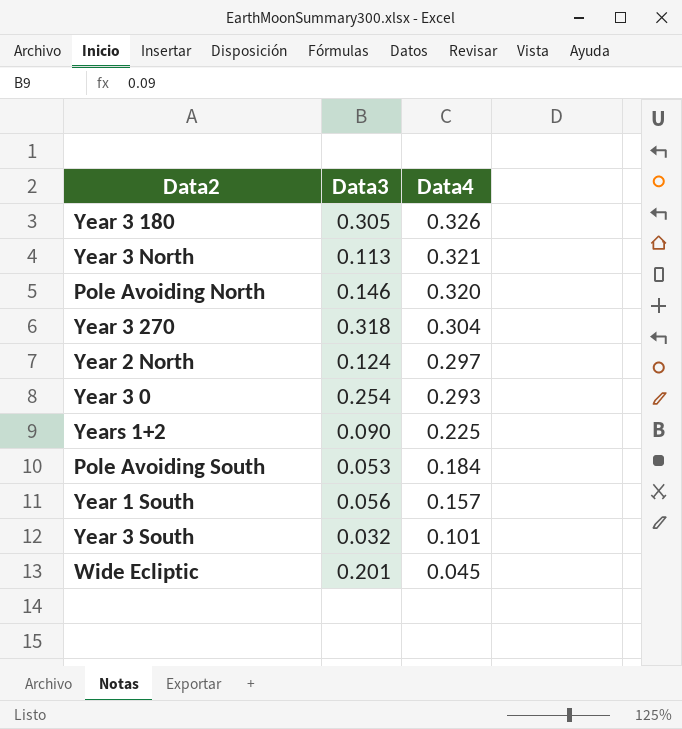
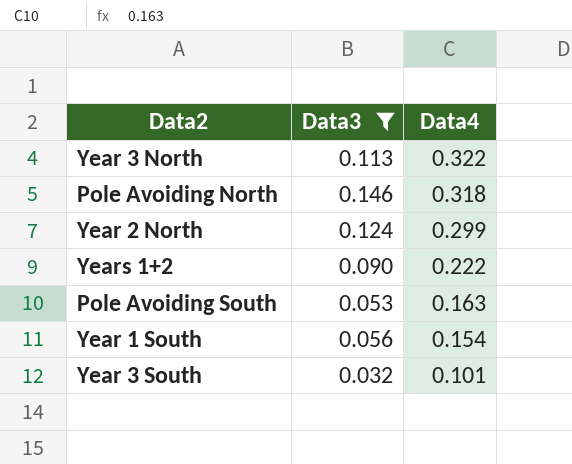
filter: none -> Data3 <= 0.146
Year 3 North | Data4: 0.321 -> 0.322
Pole Avoiding North | Data4: 0.320 -> 0.318
Year 2 North | Data4: 0.297 -> 0.299
Years 1+2 | Data4: 0.225 -> 0.222
Pole Avoiding South | Data4: 0.184 -> 0.163
Year 1 South | Data4: 0.157 -> 0.154

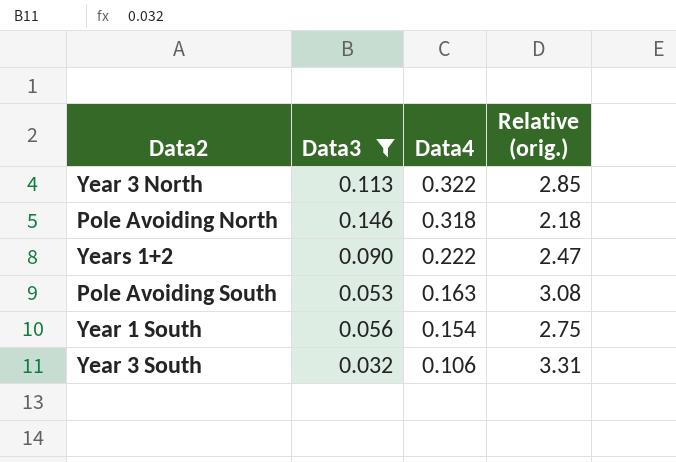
column Relative (orig.) | formula: none -> [Data4] / [Data3]
row Year 2 North: 0.124 | 0.299 -> none
Year 3 South | Data4: 0.101 -> 0.106

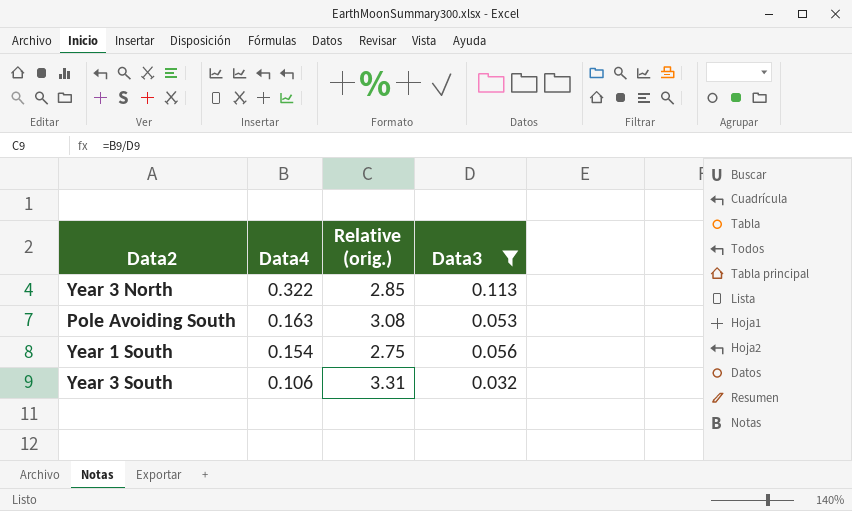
column Data3 | position: 2 -> 4
row Pole Avoiding North: 0.146 | 0.318 | 2.18 -> none
row Years 1+2: 0.090 | 0.222 | 2.47 -> none

